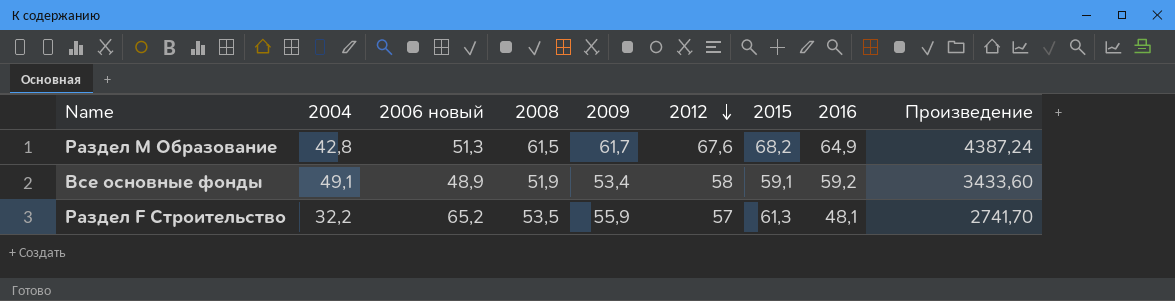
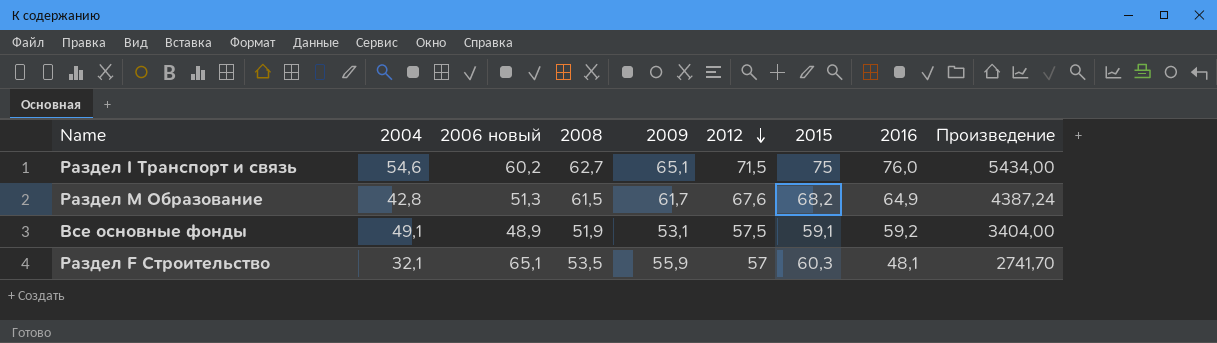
row Раздел I Транспорт и связь: none -> 54,6 | 60,2 | 62,7 | 65,1 | 71,5 | 75 | 76,0 | 5434,00
Все основные фонды | 2009: 53,4 -> 53,1
Все основные фонды | 2012: 58 -> 57,5
Все основные фонды | Произведение: 3433,60 -> 3404,00
Раздел F Строительство | 2004: 32,2 -> 32,1
Раздел F Строительство | 2006 новый: 65,2 -> 65,1
Раздел F Строительство | 2015: 61,3 -> 60,3

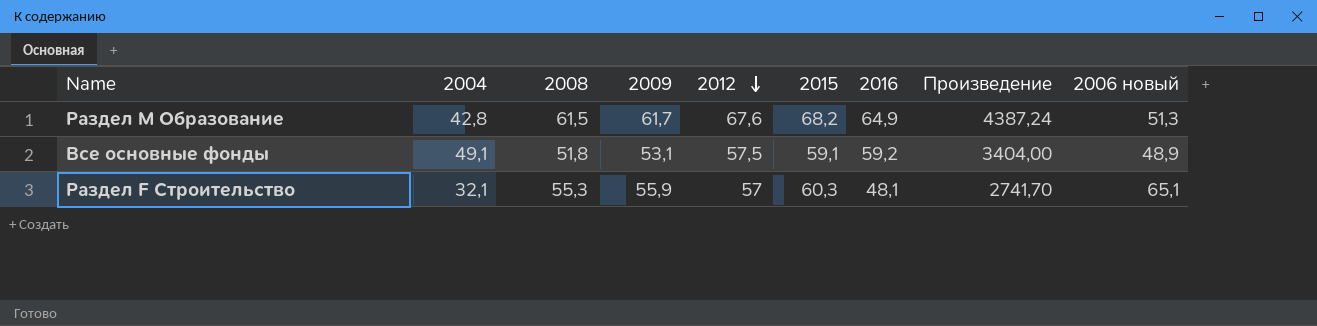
column 2006 новый | position: 3 -> 9
row Раздел I Транспорт и связь: 54,6 | 60,2 | 62,7 | 65,1 | 71,5 | 75 | 76,0 | 5434,00 -> none
Все основные фонды | 2008: 51,9 -> 51,8
Раздел F Строительство | 2008: 53,5 -> 55,3

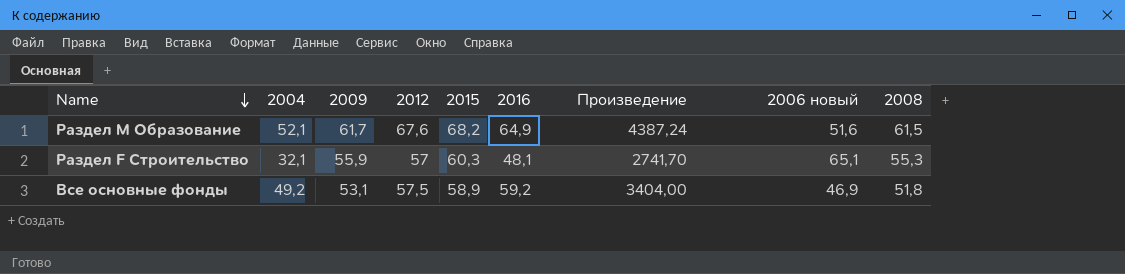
row order: 2012 descending -> Name descending
column 2008 | position: 3 -> 9
Раздел M Образование | 2004: 42,8 -> 52,1
Раздел M Образование | 2006 новый: 51,3 -> 51,6
Все основные фонды | 2004: 49,1 -> 49,2
Все основные фонды | 2015: 59,1 -> 58,9
Все основные фонды | 2006 новый: 48,9 -> 46,9

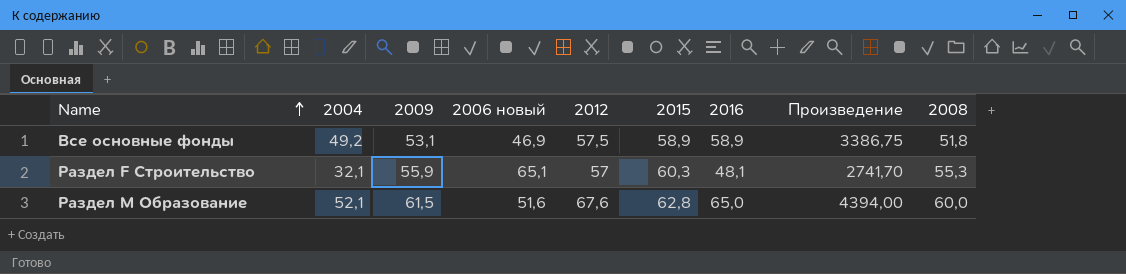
row order: Name descending -> Name ascending
column 2006 новый | position: 8 -> 4
Все основные фонды | 2016: 59,2 -> 58,9
Все основные фонды | Произведение: 3404,00 -> 3386,75
Раздел M Образование | 2009: 61,7 -> 61,5
Раздел M Образование | 2015: 68,2 -> 62,8
Раздел M Образование | 2016: 64,9 -> 65,0
Раздел M Образование | Произведение: 4387,24 -> 4394,00
Раздел M Образование | 2008: 61,5 -> 60,0

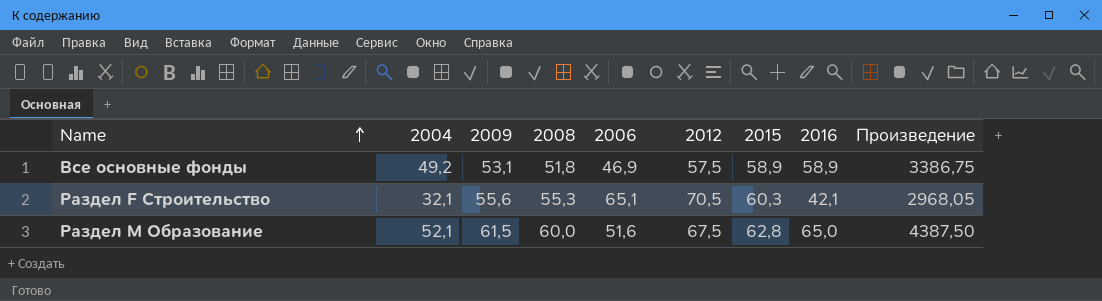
column 2008 | position: 9 -> 4
column name: 2006 новый -> 2006
Раздел F Строительство | 2009: 55,9 -> 55,6
Раздел F Строительство | 2012: 57 -> 70,5
Раздел F Строительство | 2016: 48,1 -> 42,1
Раздел F Строительство | Произведение: 2741,70 -> 2968,05
Раздел M Образование | 2012: 67,6 -> 67,5
Раздел M Образование | Произведение: 4394,00 -> 4387,50

